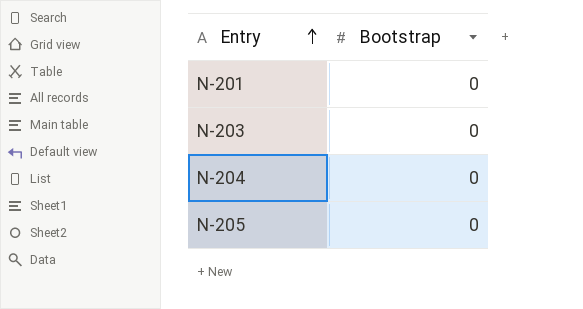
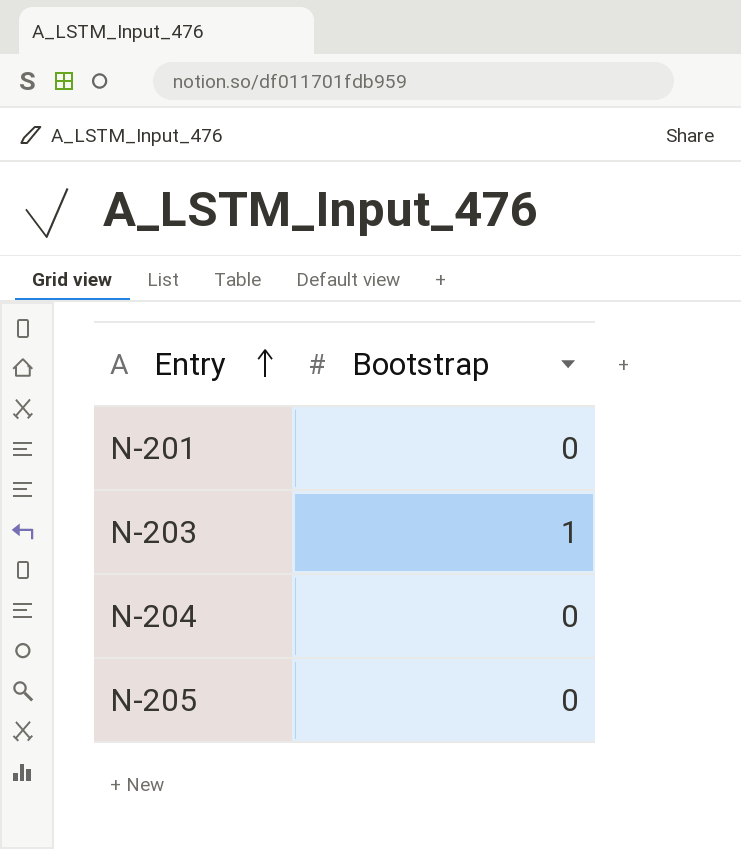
N-203 | Bootstrap: 0 -> 1

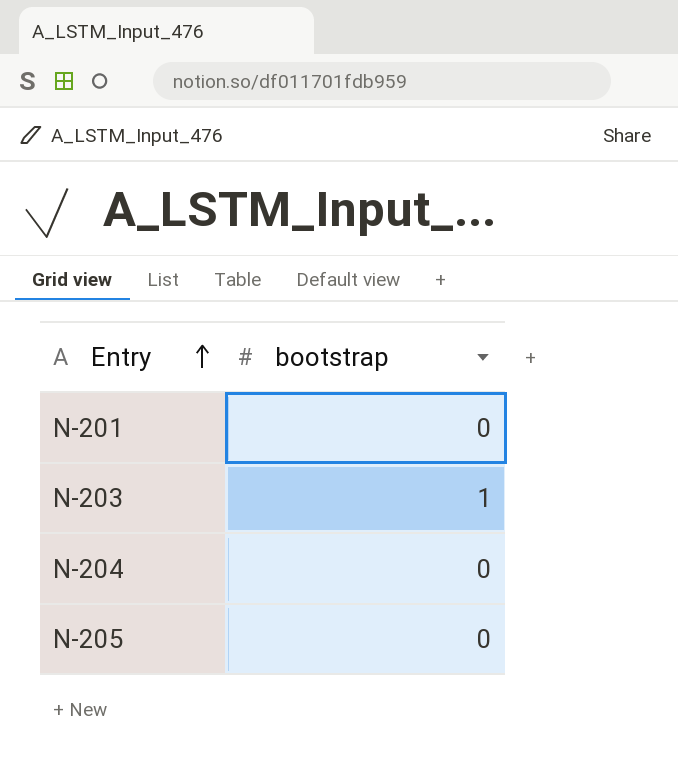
column name: Bootstrap -> bootstrap

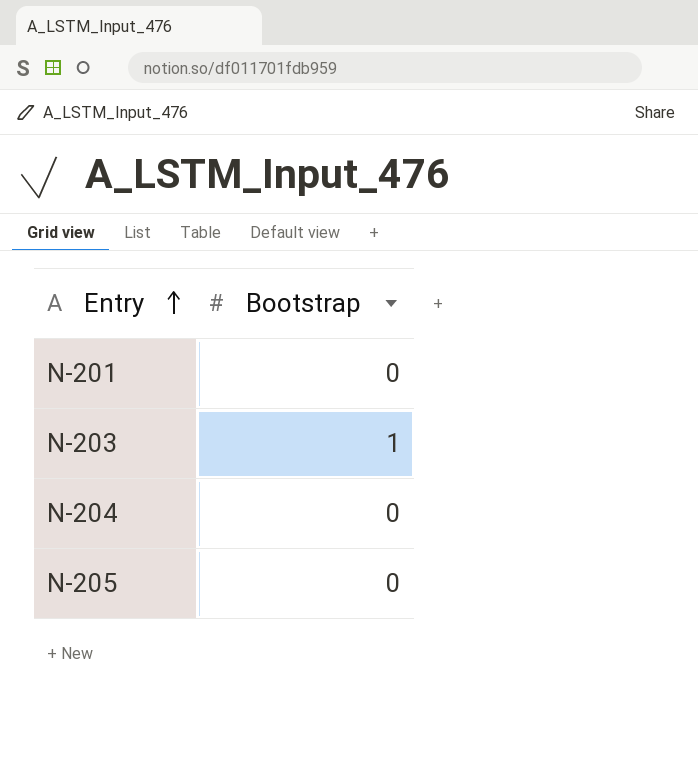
column name: bootstrap -> Bootstrap

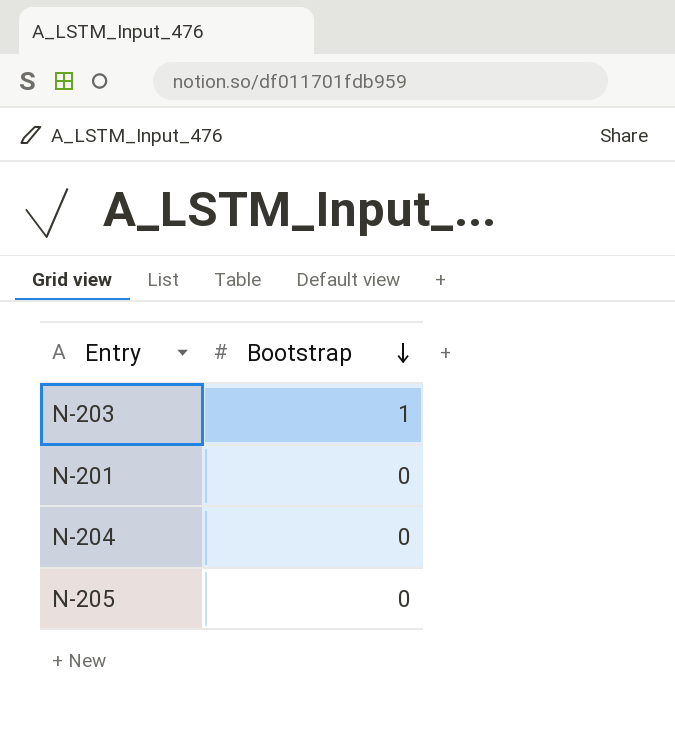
row order: Entry ascending -> Bootstrap descending

